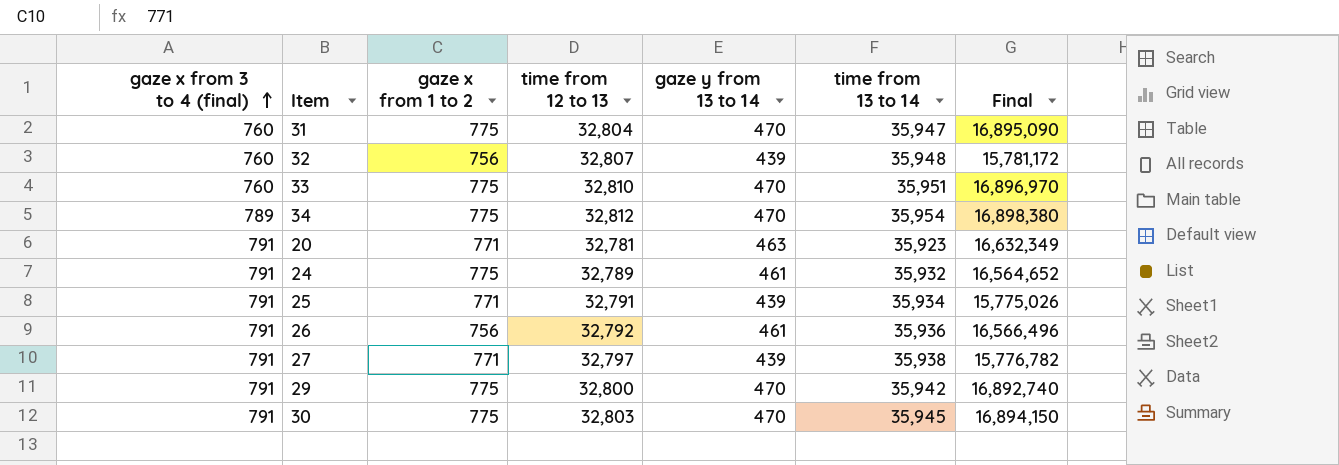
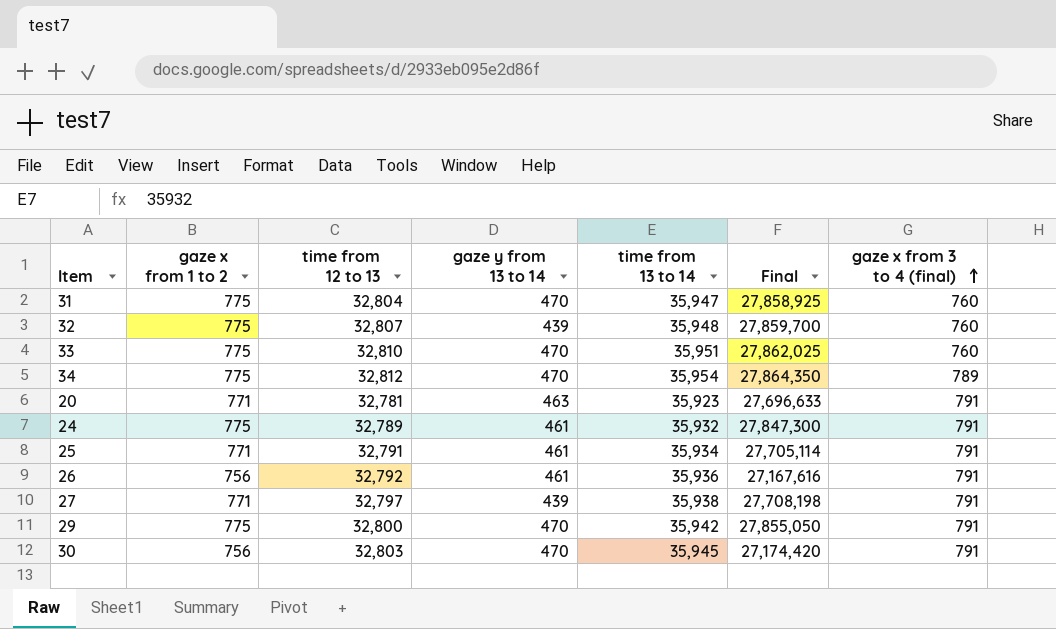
column Final | formula: [gaze y from 13 to 14] * [time from 13 to 14] -> [gaze x from 1 to 2] * [time from 13 to 14]
column gaze x from 3 to 4 (final) | position: 1 -> 7
32 | gaze x from 1 to 2: 756 -> 775
25 | gaze y from 13 to 14: 439 -> 461
30 | gaze x from 1 to 2: 775 -> 756

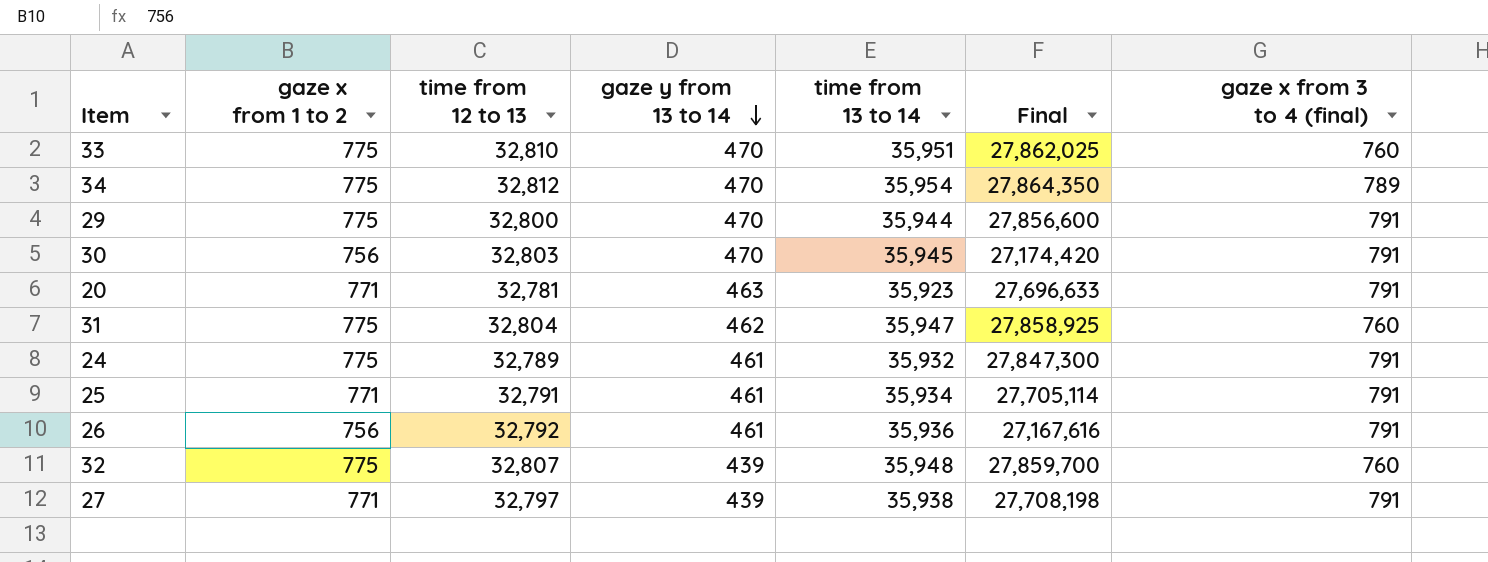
row order: gaze x from 3 to 4 (final) ascending -> gaze y from 13 to 14 descending
29 | time from 13 to 14: 35,942 -> 35,944
29 | Final: 27,855,050 -> 27,856,600
31 | gaze y from 13 to 14: 470 -> 462

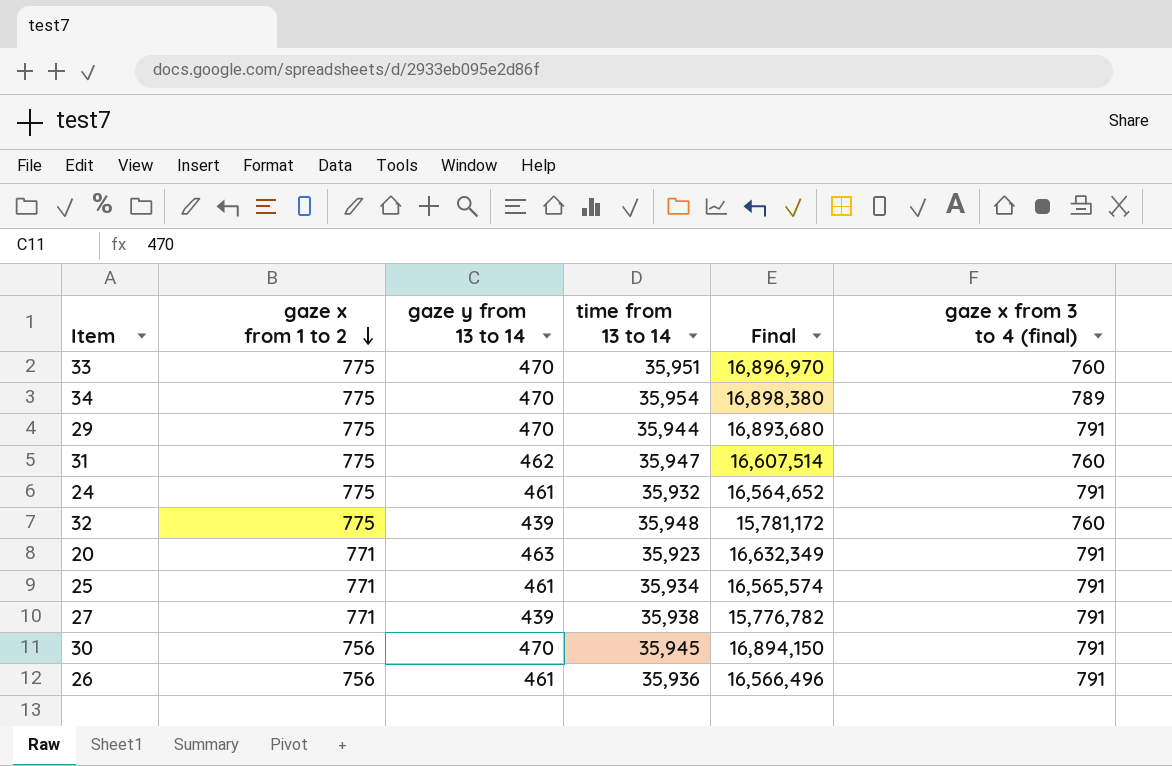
row order: gaze y from 13 to 14 descending -> gaze x from 1 to 2 descending
column time from 12 to 13 | position: 3 -> none
column Final | formula: [gaze x from 1 to 2] * [time from 13 to 14] -> [gaze y from 13 to 14] * [time from 13 to 14]

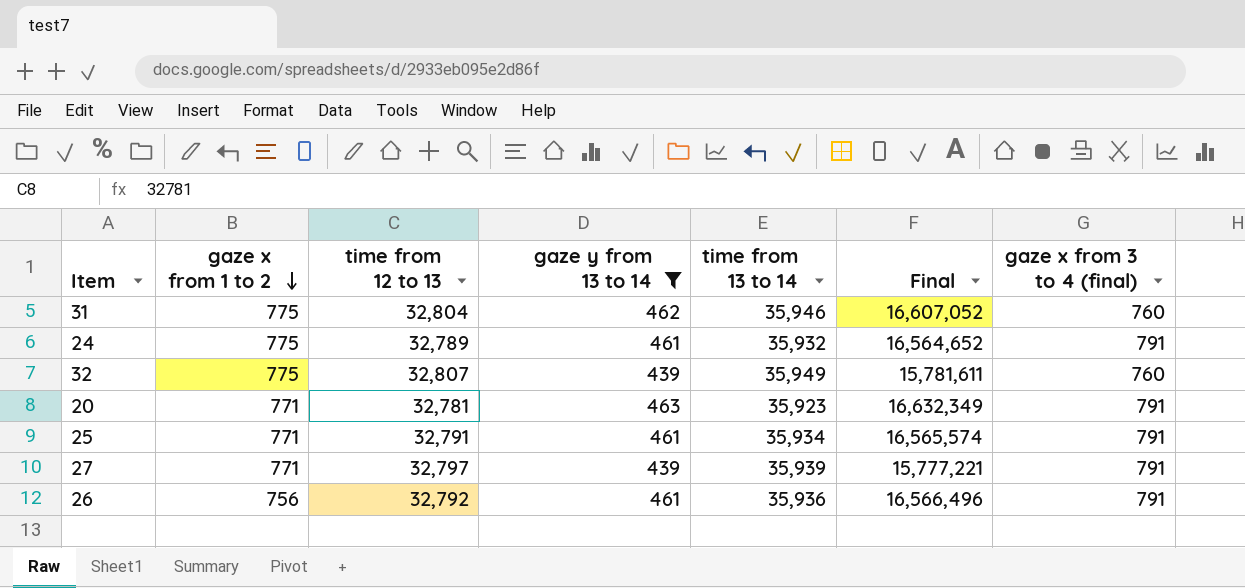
filter: none -> gaze y from 13 to 14 != 470
column time from 12 to 13 | position: none -> 3
31 | time from 13 to 14: 35,947 -> 35,946
31 | Final: 16,607,514 -> 16,607,052
32 | time from 13 to 14: 35,948 -> 35,949
32 | Final: 15,781,172 -> 15,781,611
27 | time from 13 to 14: 35,938 -> 35,939
27 | Final: 15,776,782 -> 15,777,221

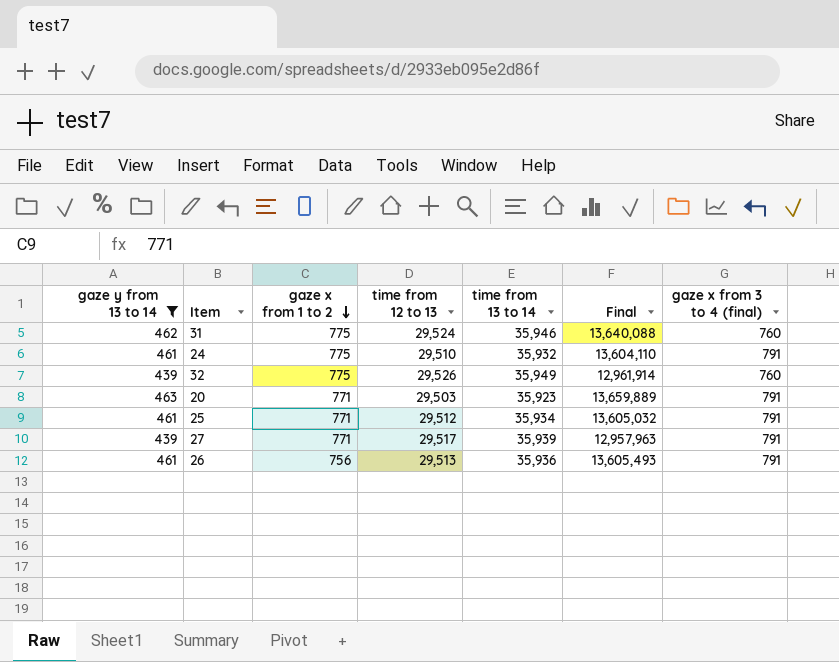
column gaze y from 13 to 14 | position: 4 -> 1
column Final | formula: [gaze y from 13 to 14] * [time from 13 to 14] -> [gaze y from 13 to 14] * [time from 12 to 13]
31 | time from 12 to 13: 32,804 -> 29,524
24 | time from 12 to 13: 32,789 -> 29,510
32 | time from 12 to 13: 32,807 -> 29,526
20 | time from 12 to 13: 32,781 -> 29,503
25 | time from 12 to 13: 32,791 -> 29,512
27 | time from 12 to 13: 32,797 -> 29,517
26 | time from 12 to 13: 32,792 -> 29,513

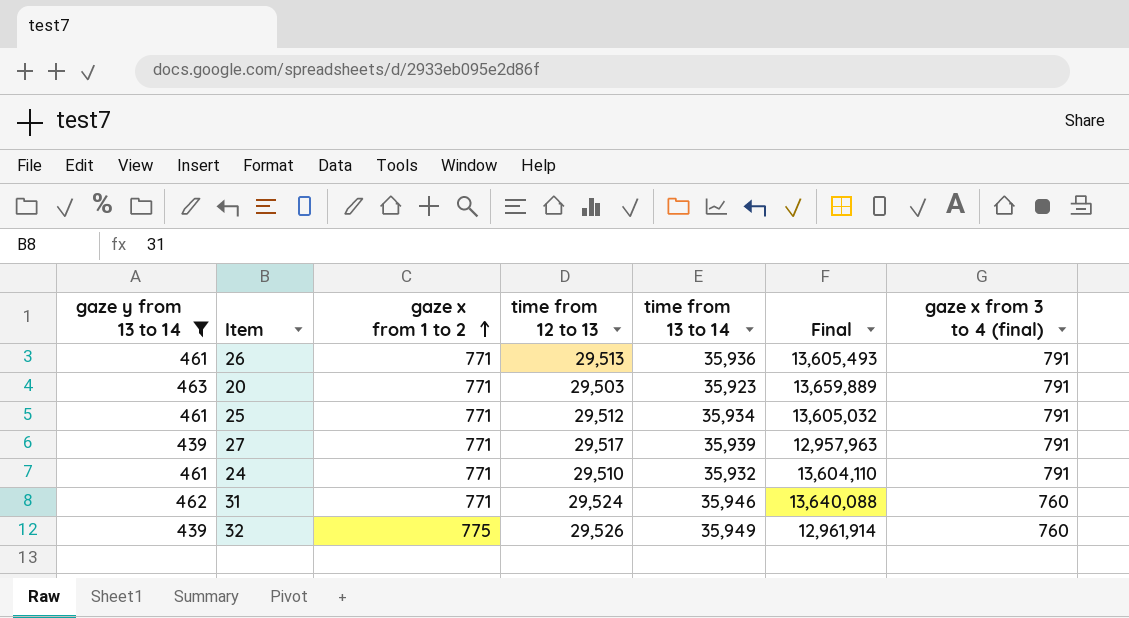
row order: gaze x from 1 to 2 descending -> gaze x from 1 to 2 ascending
26 | gaze x from 1 to 2: 756 -> 771
24 | gaze x from 1 to 2: 775 -> 771
31 | gaze x from 1 to 2: 775 -> 771

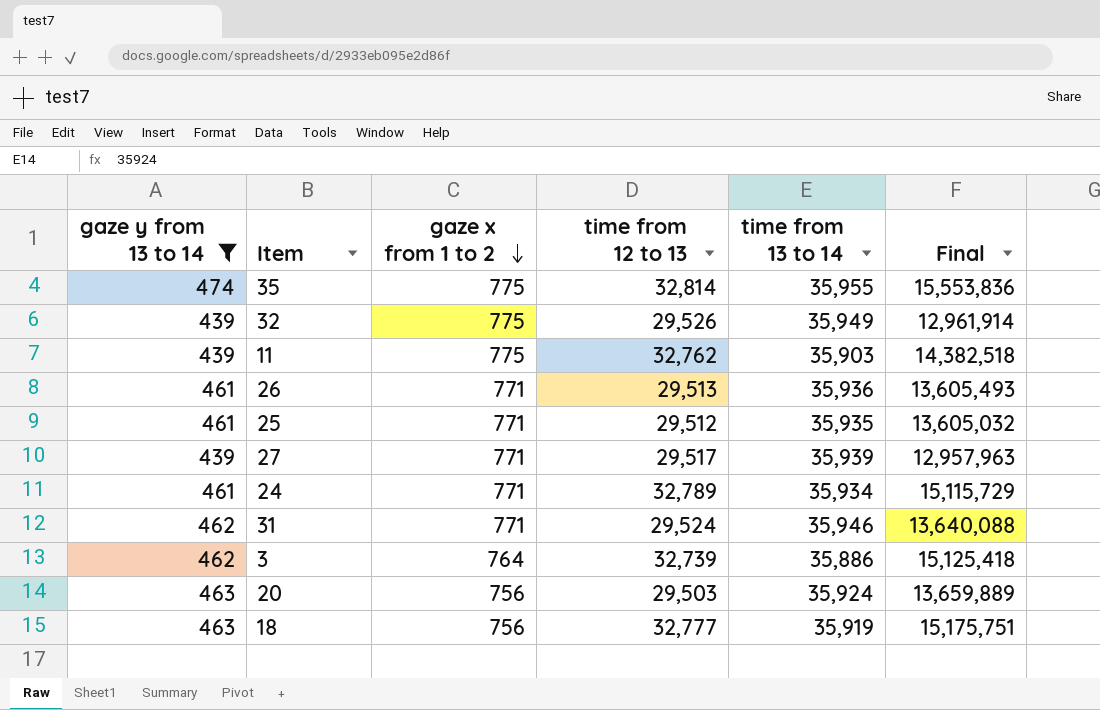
row order: gaze x from 1 to 2 ascending -> gaze x from 1 to 2 descending
column gaze x from 3 to 4 (final) | position: 7 -> none
row 35: none -> 474 | 775 | 32,814 | 35,955 | 15,553,836
row 11: none -> 439 | 775 | 32,762 | 35,903 | 14,382,518
25 | time from 13 to 14: 35,934 -> 35,935
24 | time from 12 to 13: 29,510 -> 32,789
24 | time from 13 to 14: 35,932 -> 35,934
24 | Final: 13,604,110 -> 15,115,729
row 3: none -> 462 | 764 | 32,739 | 35,886 | 15,125,418
20 | gaze x from 1 to 2: 771 -> 756
20 | time from 13 to 14: 35,923 -> 35,924
row 18: none -> 463 | 756 | 32,777 | 35,919 | 15,175,751

